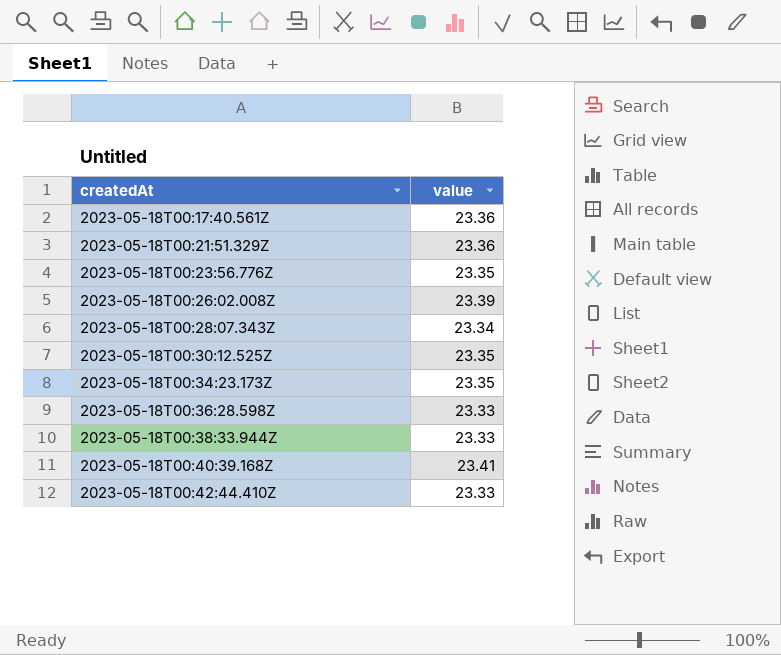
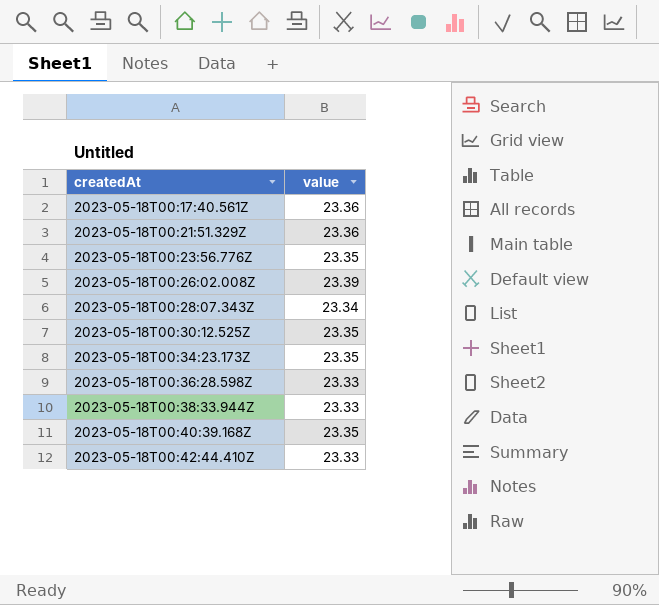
2023-05-18T00:40:39.168Z | value: 23.41 -> 23.35

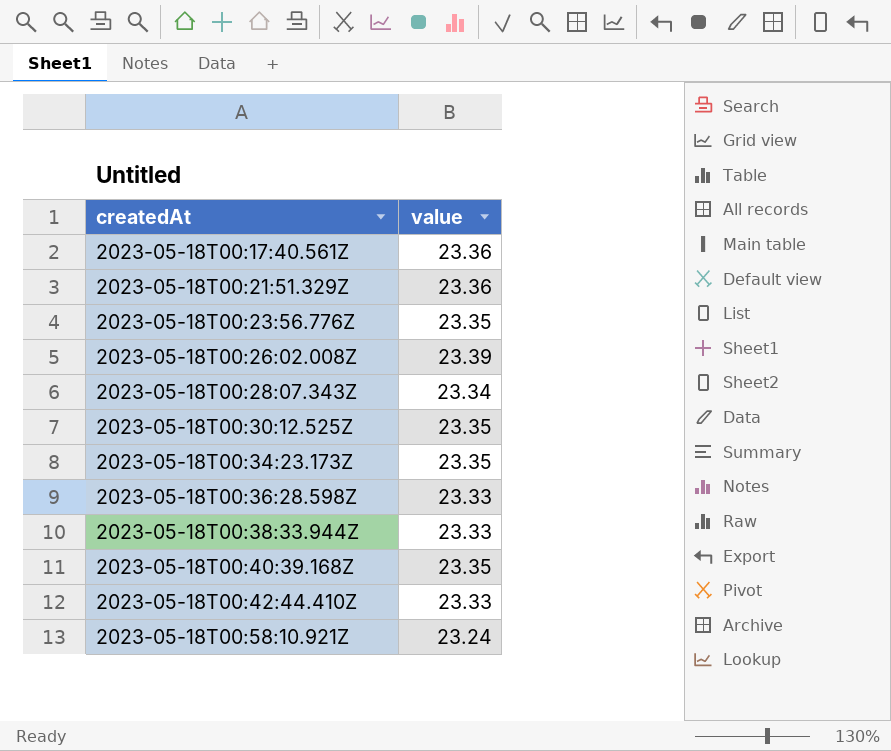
row 2023-05-18T00:58:10.921Z: none -> 23.24

